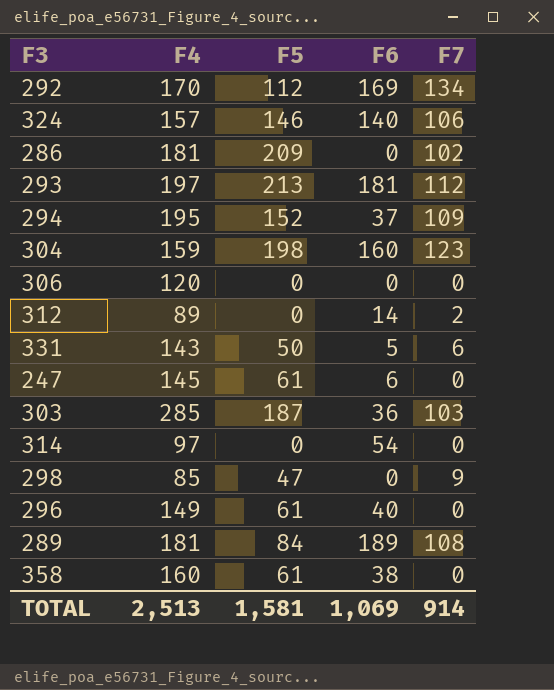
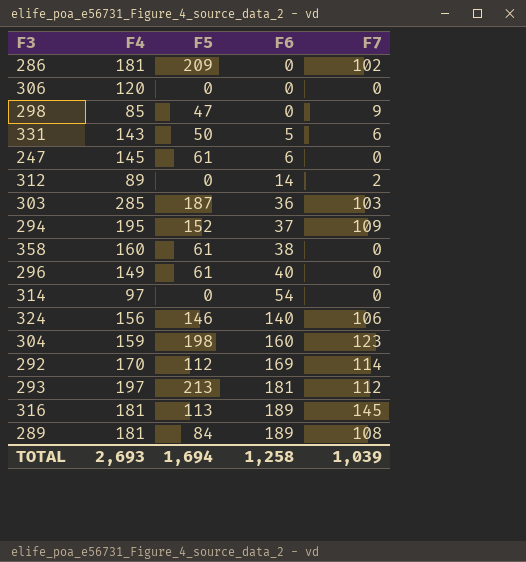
row order: none -> F6 ascending
324 | F4: 157 -> 156
292 | F7: 134 -> 114
row 316: none -> 181 | 113 | 189 | 145
TOTAL | F4: 2,513 -> 2,693
TOTAL | F5: 1,581 -> 1,694
TOTAL | F6: 1,069 -> 1,258
TOTAL | F7: 914 -> 1,039

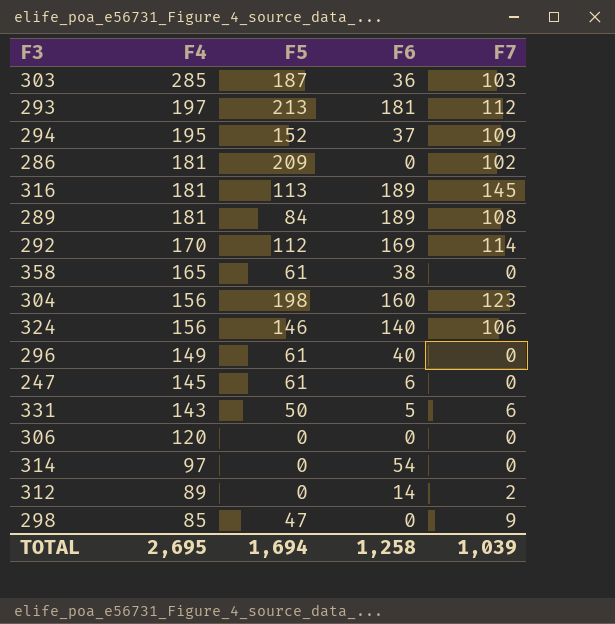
row order: F6 ascending -> F4 descending
358 | F4: 160 -> 165
304 | F4: 159 -> 156
TOTAL | F4: 2,693 -> 2,695

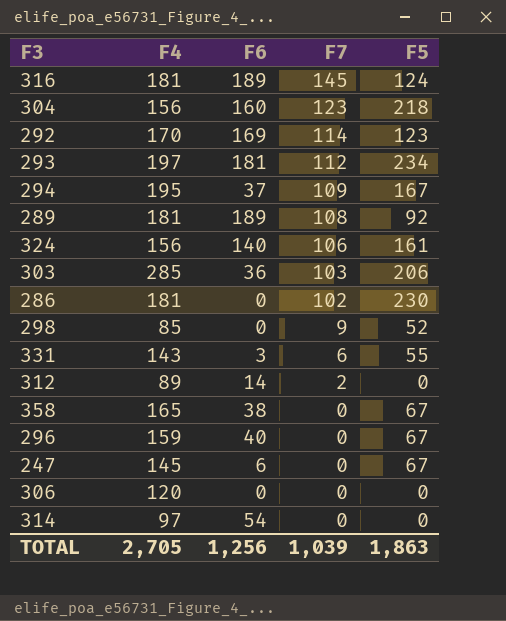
row order: F4 descending -> F7 descending
column F5 | position: 3 -> 5
316 | F5: 113 -> 124
304 | F5: 198 -> 218
292 | F5: 112 -> 123
293 | F5: 213 -> 234
294 | F5: 152 -> 167
289 | F5: 84 -> 92
324 | F5: 146 -> 161
303 | F5: 187 -> 206
286 | F5: 209 -> 230
298 | F5: 47 -> 52
331 | F6: 5 -> 3
331 | F5: 50 -> 55
358 | F5: 61 -> 67
296 | F4: 149 -> 159
296 | F5: 61 -> 67
247 | F5: 61 -> 67
TOTAL | F4: 2,695 -> 2,705
TOTAL | F6: 1,258 -> 1,256
TOTAL | F5: 1,694 -> 1,863

